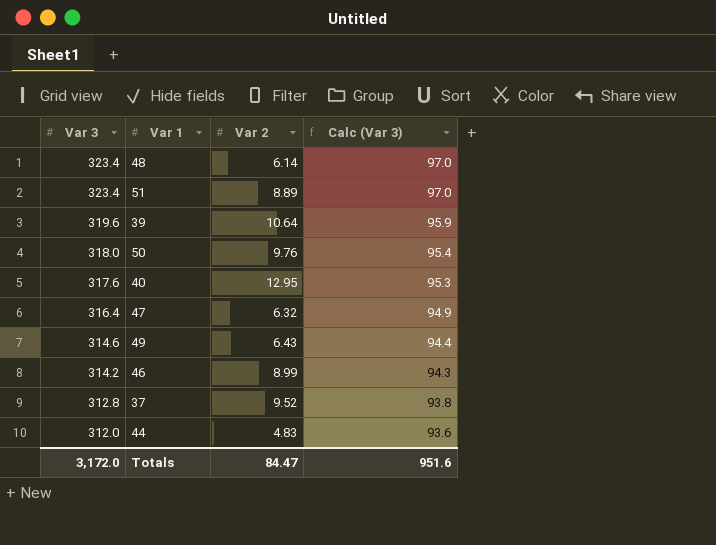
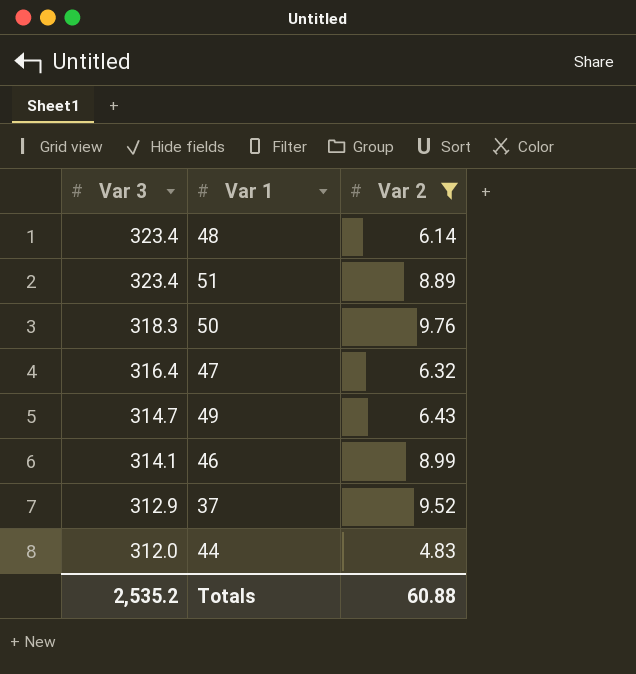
filter: none -> Var 2 <= 9.76
column Calc (Var 3) | formula: [Var 3] * 0.3 -> none
50 | Var 3: 318.0 -> 318.3
49 | Var 3: 314.6 -> 314.7
46 | Var 3: 314.2 -> 314.1
37 | Var 3: 312.8 -> 312.9
Totals | Var 3: 3,172.0 -> 2,535.2
Totals | Var 2: 84.47 -> 60.88

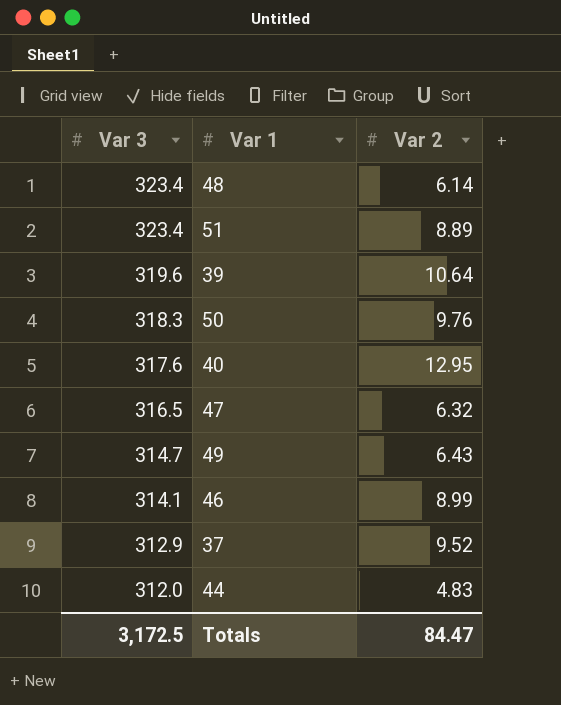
filter: Var 2 <= 9.76 -> none
47 | Var 3: 316.4 -> 316.5
Totals | Var 3: 2,535.2 -> 3,172.5
Totals | Var 2: 60.88 -> 84.47

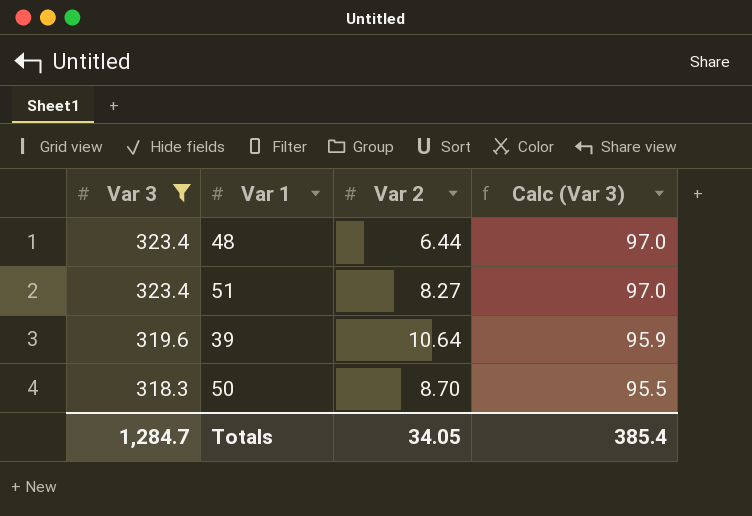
filter: none -> Var 3 >= 318.3
column Calc (Var 3) | formula: none -> [Var 3] * 0.3
48 | Var 2: 6.14 -> 6.44
51 | Var 2: 8.89 -> 8.27
50 | Var 2: 9.76 -> 8.70
Totals | Var 3: 3,172.5 -> 1,284.7
Totals | Var 2: 84.47 -> 34.05

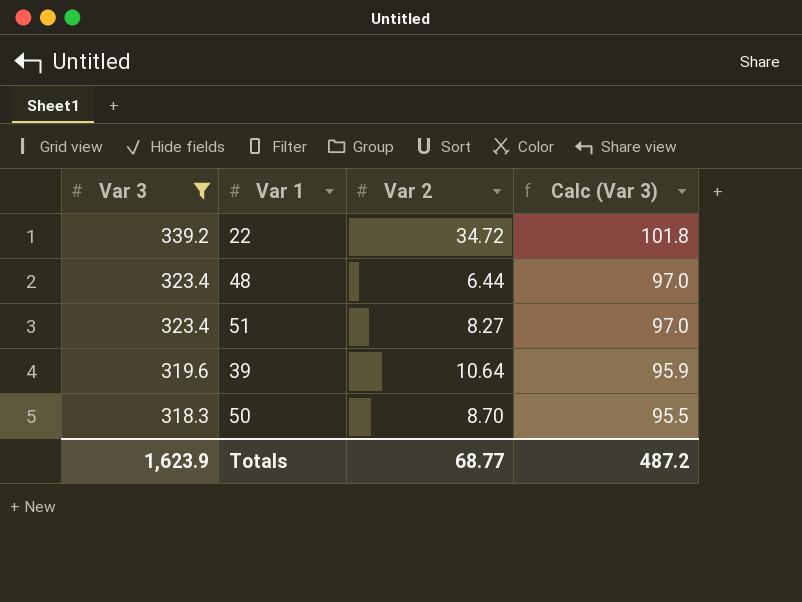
row 22: none -> 339.2 | 34.72 | 101.8
Totals | Var 3: 1,284.7 -> 1,623.9
Totals | Var 2: 34.05 -> 68.77
Totals | Calc (Var 3): 385.4 -> 487.2

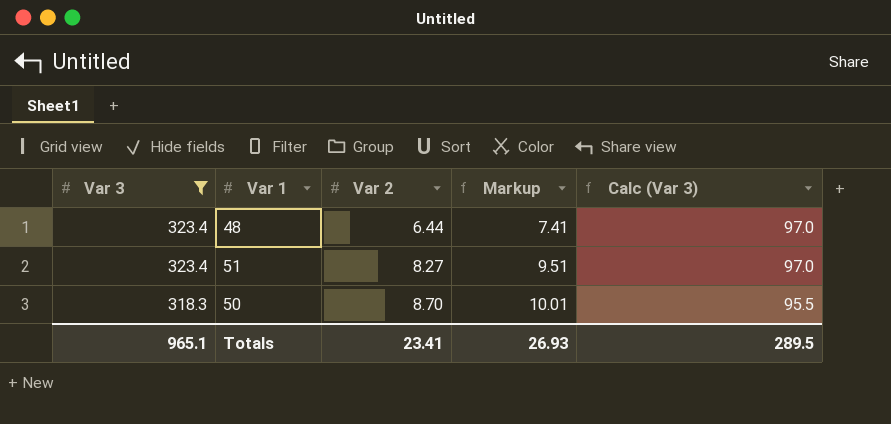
column Markup | formula: none -> [Var 2] * 1.15
row 22: 339.2 | 34.72 | 101.8 -> none
row 39: 319.6 | 10.64 | 95.9 -> none
Totals | Var 3: 1,623.9 -> 965.1
Totals | Var 2: 68.77 -> 23.41
Totals | Calc (Var 3): 487.2 -> 289.5

